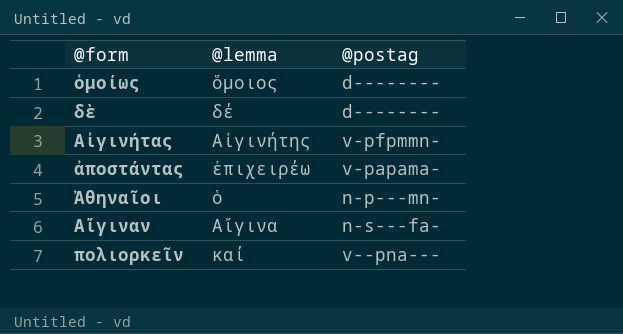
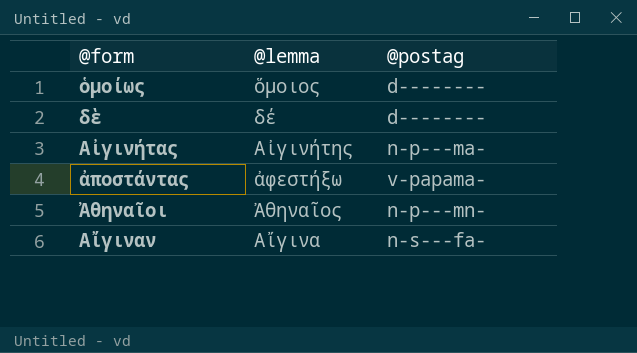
row πολιορκεῖν: καί | v--pna--- -> none
Αἰγινήτας | @postag: v-pfpmmn- -> n-p---ma-
ἀποστάντας | @lemma: ἐπιχειρέω -> ἀφεστήξω
Ἀθηναῖοι | @lemma: ὁ -> Ἀθηναῖος

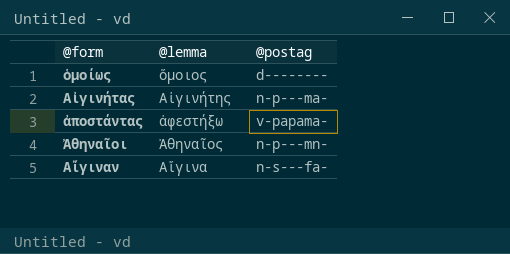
row δὲ: δέ | d-------- -> none

